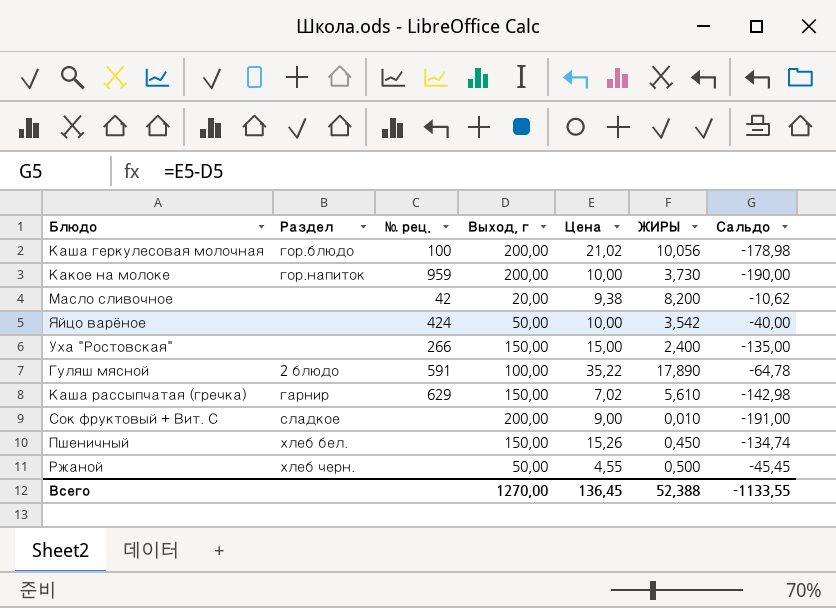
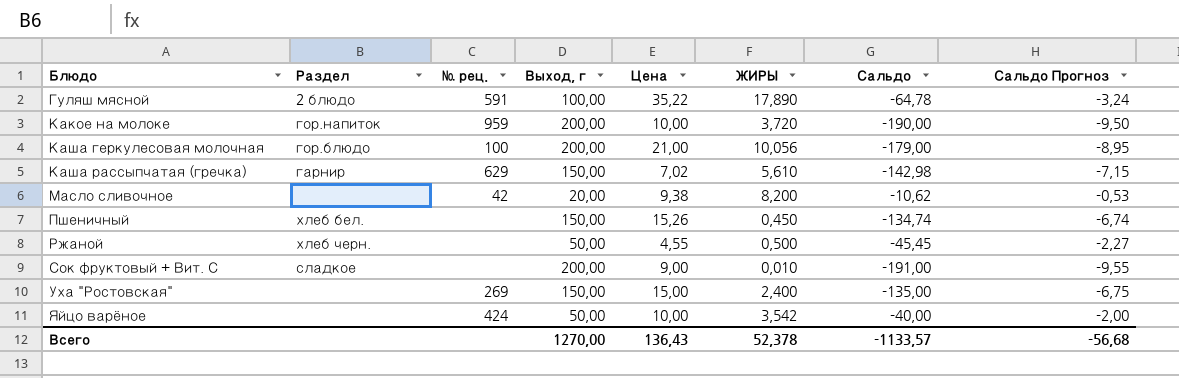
row order: none -> Блюдо ascending
column Сальдо Прогноз | formula: none -> [Сальдо] * 0,05
Какое на молоке | ЖИРЫ: 3,730 -> 3,720
Каша геркулесовая молочная | Цена: 21,02 -> 21,00
Каша геркулесовая молочная | Сальдо: -178,98 -> -179,00
Уха "Ростовская" | № рец.: 266 -> 269
Всего | Цена: 136,45 -> 136,43
Всего | ЖИРЫ: 52,388 -> 52,378
Всего | Сальдо: -1133,55 -> -1133,57

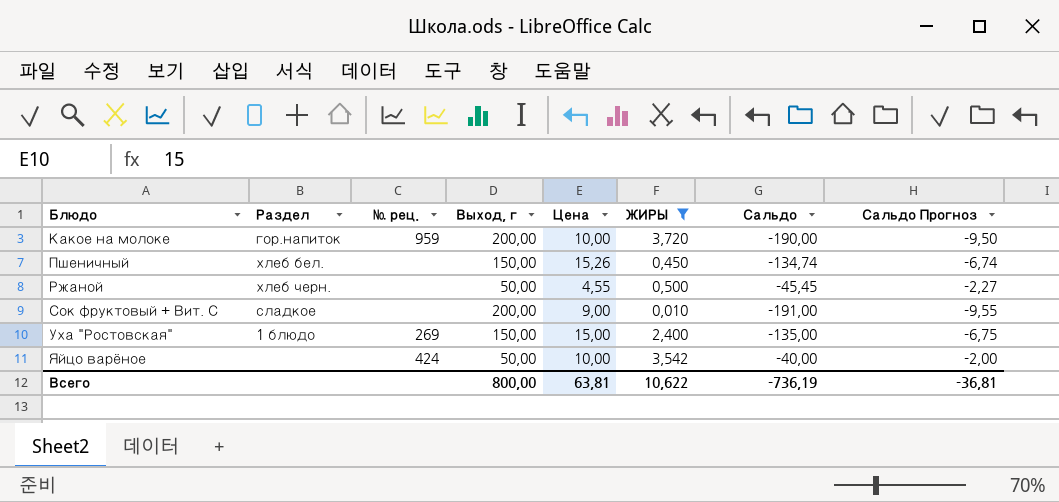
filter: none -> ЖИРЫ <= 3,720
Уха "Ростовская" | Раздел: none -> 1 блюдо
Всего | Выход, г: 1270,00 -> 800,00
Всего | Цена: 136,43 -> 63,81
Всего | ЖИРЫ: 52,378 -> 10,622
Всего | Сальдо: -1133,57 -> -736,19
Всего | Сальдо Прогноз: -56,68 -> -36,81

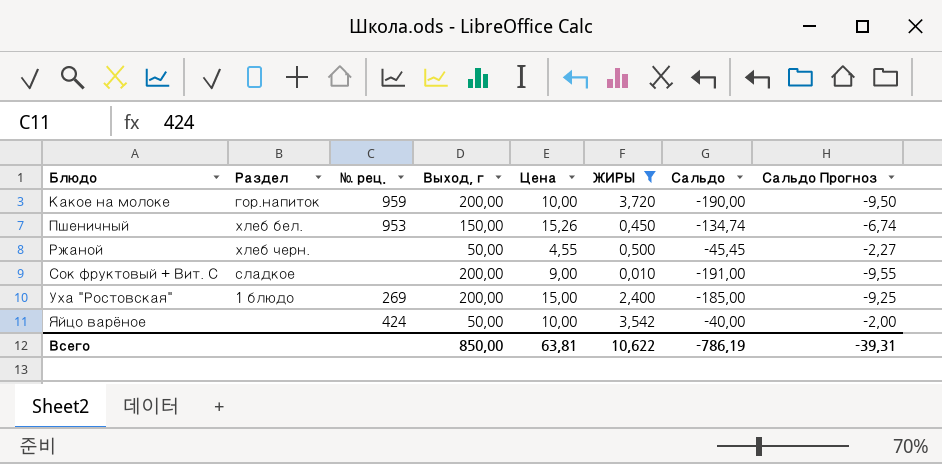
Пшеничный | № рец.: none -> 953
Уха "Ростовская" | Выход, г: 150,00 -> 200,00
Уха "Ростовская" | Сальдо: -135,00 -> -185,00
Уха "Ростовская" | Сальдо Прогноз: -6,75 -> -9,25
Всего | Выход, г: 800,00 -> 850,00
Всего | Сальдо: -736,19 -> -786,19
Всего | Сальдо Прогноз: -36,81 -> -39,31

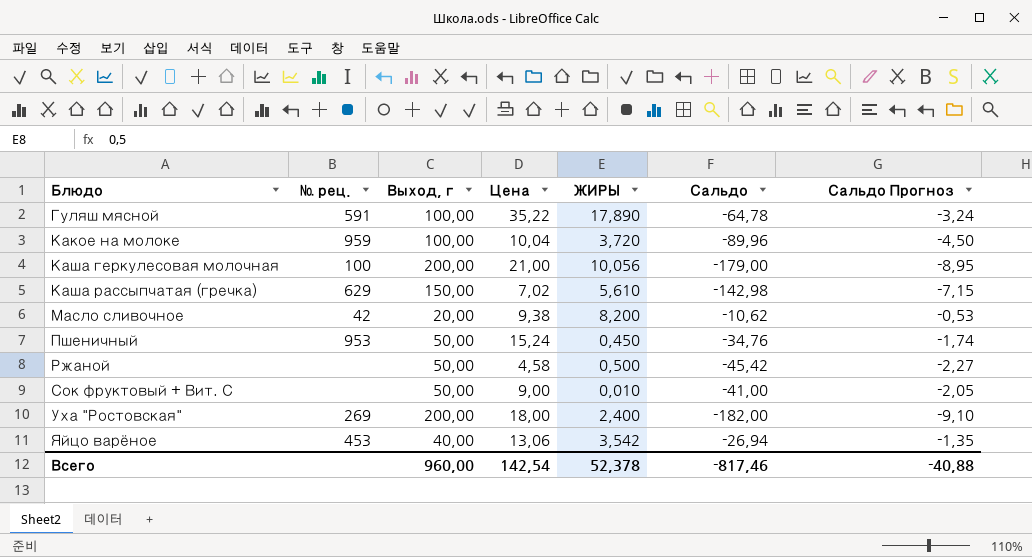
filter: ЖИРЫ <= 3,720 -> none
column Раздел | position: 2 -> none
Какое на молоке | Выход, г: 200,00 -> 100,00
Какое на молоке | Цена: 10,00 -> 10,04
Какое на молоке | Сальдо: -190,00 -> -89,96
Какое на молоке | Сальдо Прогноз: -9,50 -> -4,50
Пшеничный | Выход, г: 150,00 -> 50,00
Пшеничный | Цена: 15,26 -> 15,24
Пшеничный | Сальдо: -134,74 -> -34,76
Пшеничный | Сальдо Прогноз: -6,74 -> -1,74
Ржаной | Цена: 4,55 -> 4,58
Ржаной | Сальдо: -45,45 -> -45,42
Сок фруктовый + Вит. С | Выход, г: 200,00 -> 50,00
Сок фруктовый + Вит. С | Сальдо: -191,00 -> -41,00
Сок фруктовый + Вит. С | Сальдо Прогноз: -9,55 -> -2,05
Уха "Ростовская" | Цена: 15,00 -> 18,00
Уха "Ростовская" | Сальдо: -185,00 -> -182,00
Уха "Ростовская" | Сальдо Прогноз: -9,25 -> -9,10
Яйцо варёное | № рец.: 424 -> 453
Яйцо варёное | Выход, г: 50,00 -> 40,00
Яйцо варёное | Цена: 10,00 -> 13,06
Яйцо варёное | Сальдо: -40,00 -> -26,94
Яйцо варёное | Сальдо Прогноз: -2,00 -> -1,35
Всего | Выход, г: 850,00 -> 960,00
Всего | Цена: 63,81 -> 142,54
Всего | ЖИРЫ: 10,622 -> 52,378
Всего | Сальдо: -786,19 -> -817,46
Всего | Сальдо Прогноз: -39,31 -> -40,88

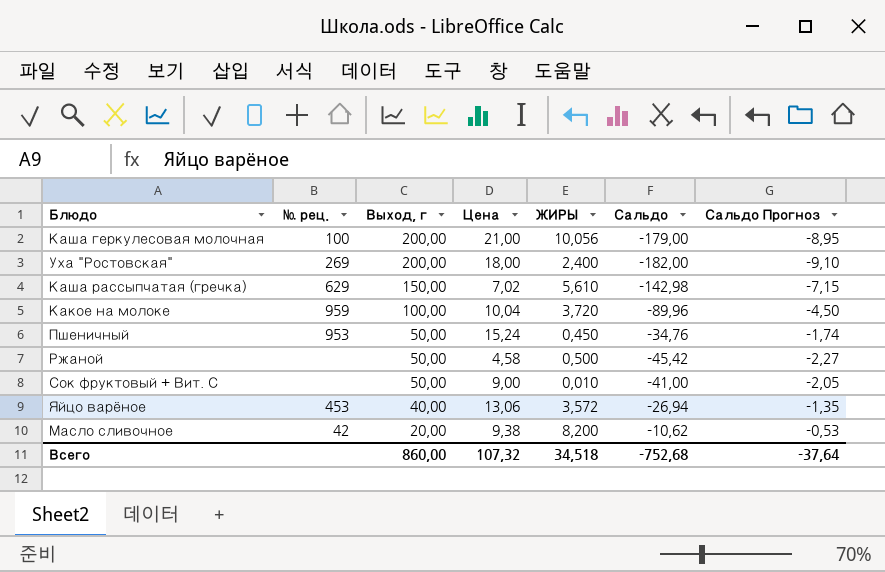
row order: Блюдо ascending -> Выход, г descending
row Гуляш мясной: 591 | 100,00 | 35,22 | 17,890 | -64,78 | -3,24 -> none
Яйцо варёное | ЖИРЫ: 3,542 -> 3,572
Всего | Выход, г: 960,00 -> 860,00
Всего | Цена: 142,54 -> 107,32
Всего | ЖИРЫ: 52,378 -> 34,518
Всего | Сальдо: -817,46 -> -752,68
Всего | Сальдо Прогноз: -40,88 -> -37,64

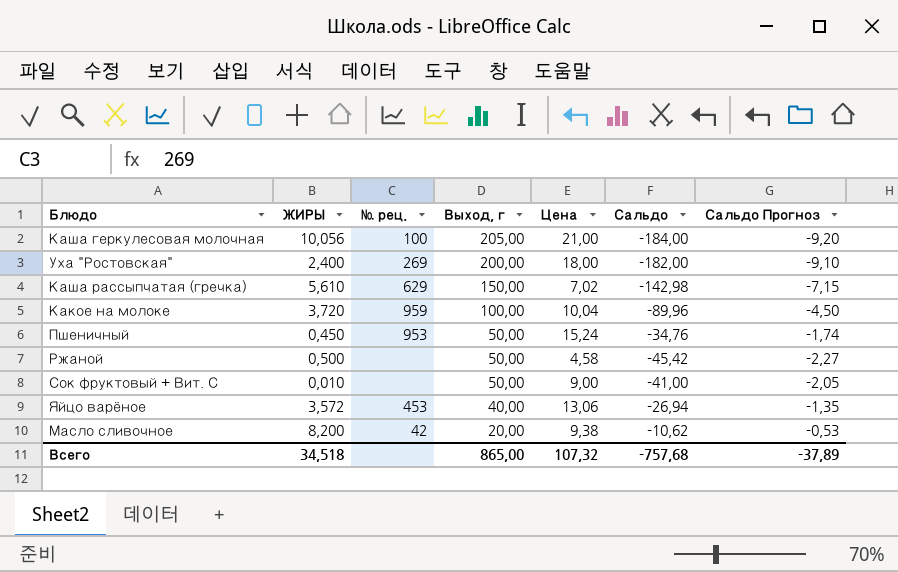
column ЖИРЫ | position: 5 -> 2
Каша геркулесовая молочная | Выход, г: 200,00 -> 205,00
Каша геркулесовая молочная | Сальдо: -179,00 -> -184,00
Каша геркулесовая молочная | Сальдо Прогноз: -8,95 -> -9,20
Всего | Выход, г: 860,00 -> 865,00
Всего | Сальдо: -752,68 -> -757,68
Всего | Сальдо Прогноз: -37,64 -> -37,89

